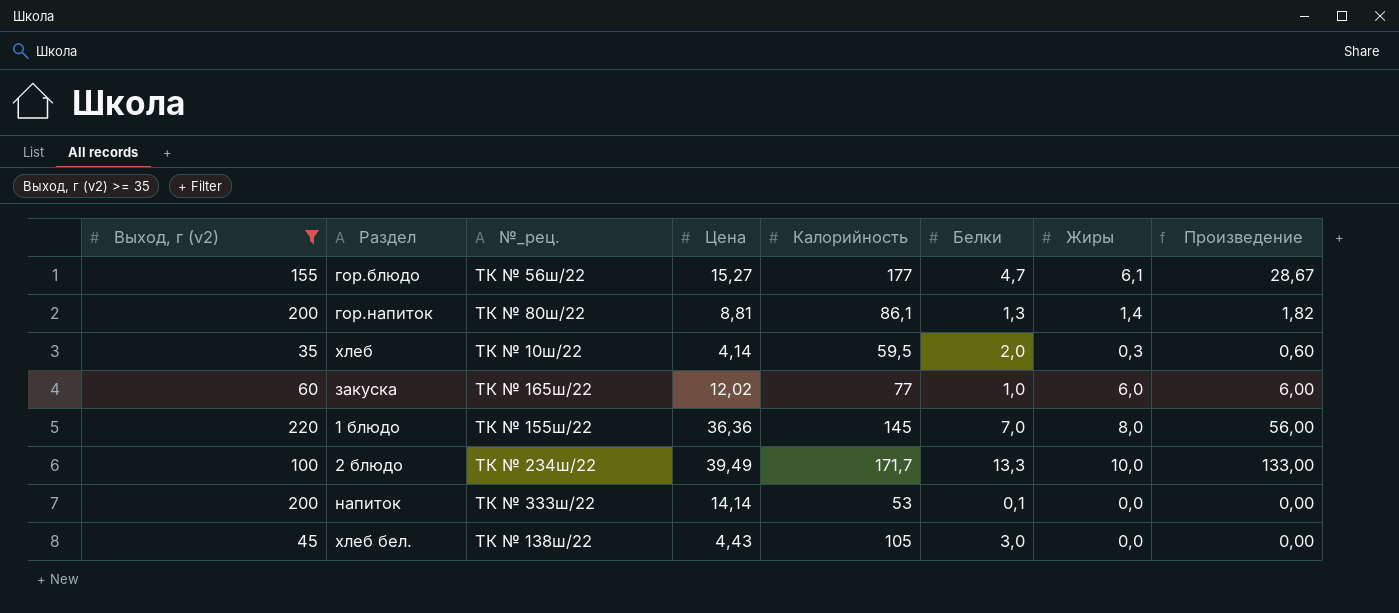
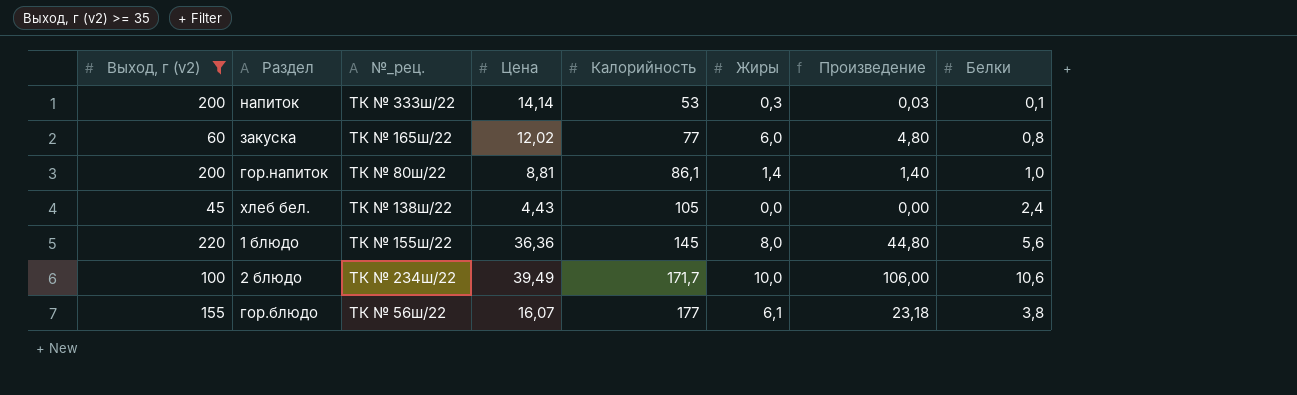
row order: none -> Калорийность ascending
column Белки | position: 6 -> 8
row хлеб: 35 | ТК № 10ш/22 | 4,14 | 59,5 | 2,0 | 0,3 | 0,60 -> none
напиток | Жиры: 0,0 -> 0,3
напиток | Произведение: 0,00 -> 0,03
закуска | Произведение: 6,00 -> 4,80
закуска | Белки: 1,0 -> 0,8
гор.напиток | Произведение: 1,82 -> 1,40
гор.напиток | Белки: 1,3 -> 1,0
хлеб бел. | Белки: 3,0 -> 2,4
1 блюдо | Произведение: 56,00 -> 44,80
1 блюдо | Белки: 7,0 -> 5,6
2 блюдо | Произведение: 133,00 -> 106,00
2 блюдо | Белки: 13,3 -> 10,6
гор.блюдо | Цена: 15,27 -> 16,07
гор.блюдо | Произведение: 28,67 -> 23,18
гор.блюдо | Белки: 4,7 -> 3,8

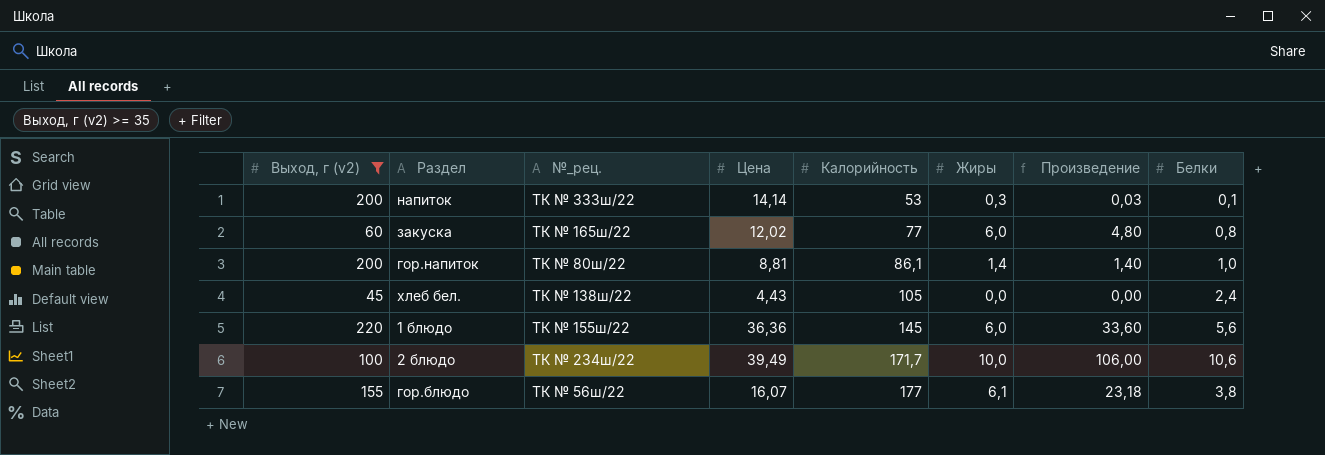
1 блюдо | Жиры: 8,0 -> 6,0
1 блюдо | Произведение: 44,80 -> 33,60

